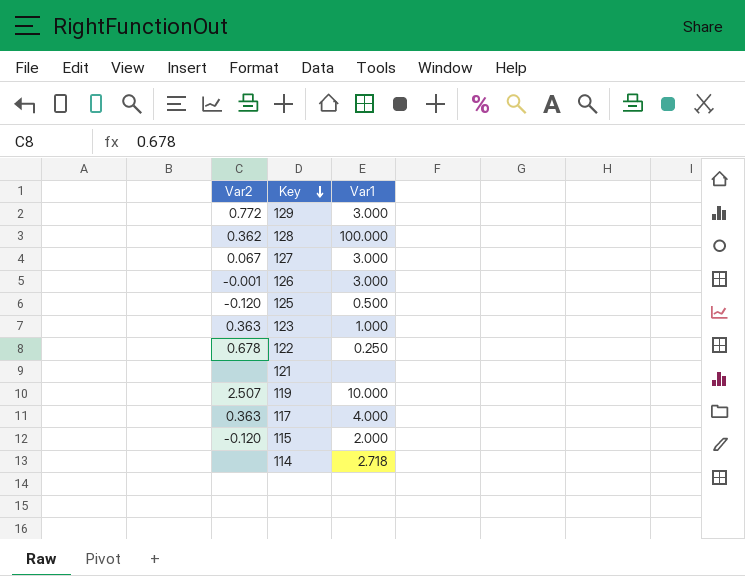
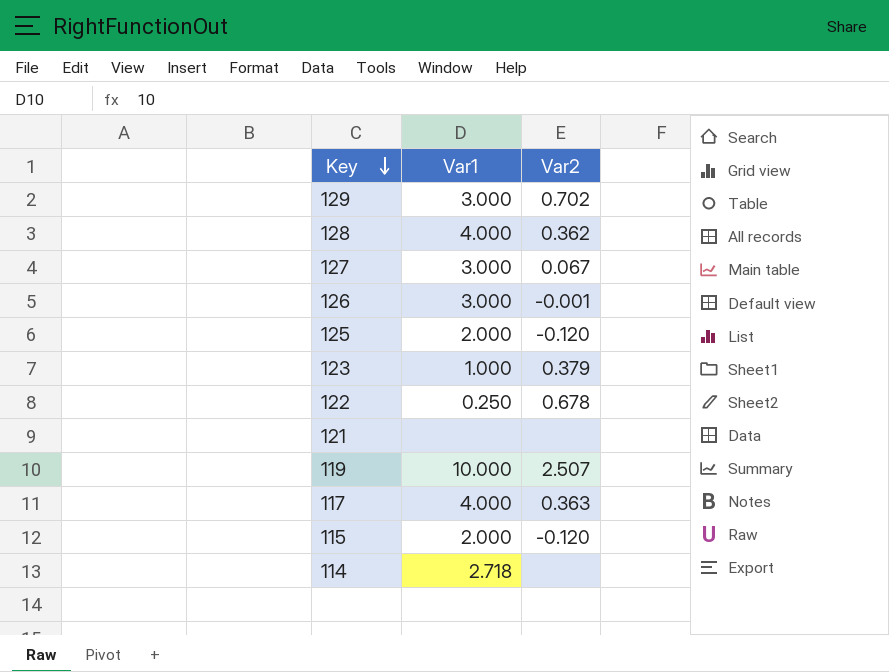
column Var2 | position: 1 -> 3
129 | Var2: 0.772 -> 0.702
128 | Var1: 100.000 -> 4.000
125 | Var1: 0.500 -> 2.000
123 | Var2: 0.363 -> 0.379

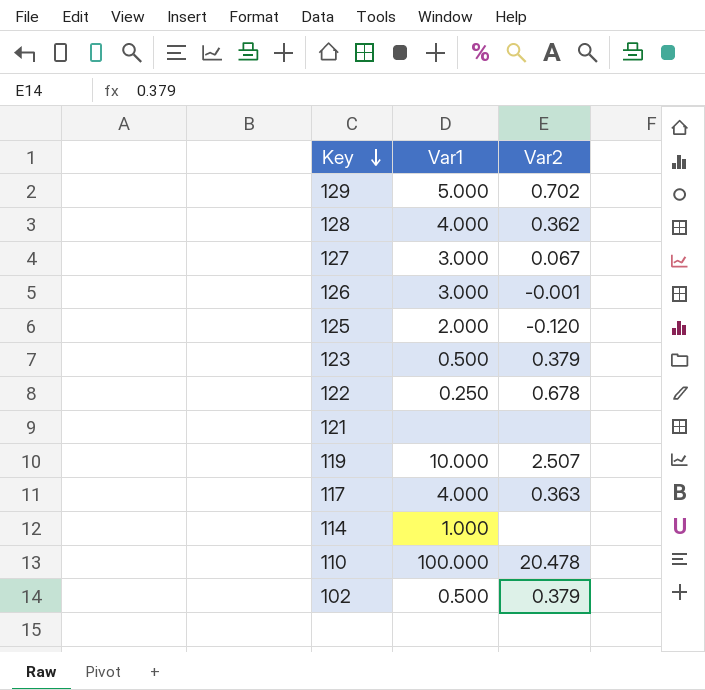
row 115: 2.000 | -0.120 -> none
129 | Var1: 3.000 -> 5.000
123 | Var1: 1.000 -> 0.500
114 | Var1: 2.718 -> 1.000
row 110: none -> 100.000 | 20.478
row 102: none -> 0.500 | 0.379

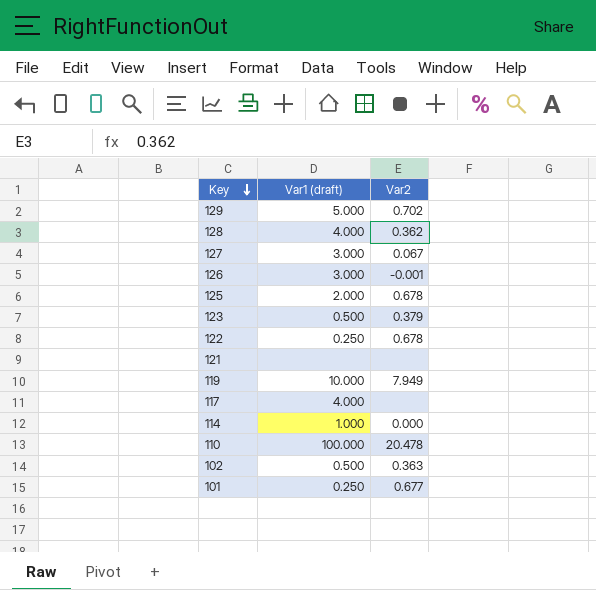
column name: Var1 -> Var1 (draft)
125 | Var2: -0.120 -> 0.678
119 | Var2: 2.507 -> 7.949
117 | Var2: 0.363 -> none
114 | Var2: none -> 0.000
102 | Var2: 0.379 -> 0.363
row 101: none -> 0.250 | 0.677

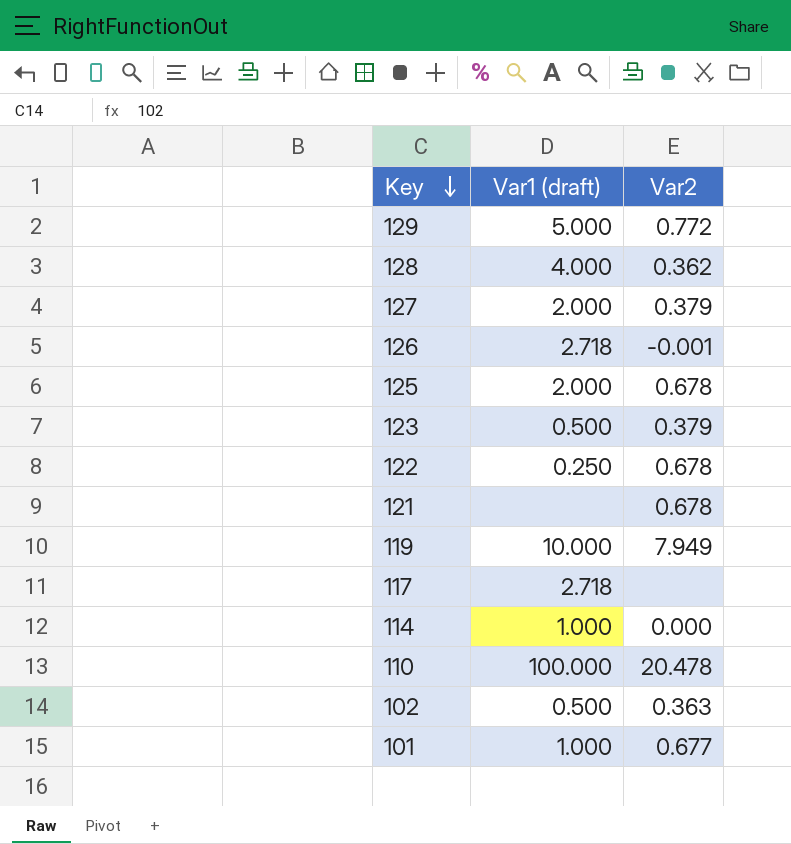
129 | Var2: 0.702 -> 0.772
127 | Var1 (draft): 3.000 -> 2.000
127 | Var2: 0.067 -> 0.379
126 | Var1 (draft): 3.000 -> 2.718
121 | Var2: none -> 0.678
117 | Var1 (draft): 4.000 -> 2.718
101 | Var1 (draft): 0.250 -> 1.000

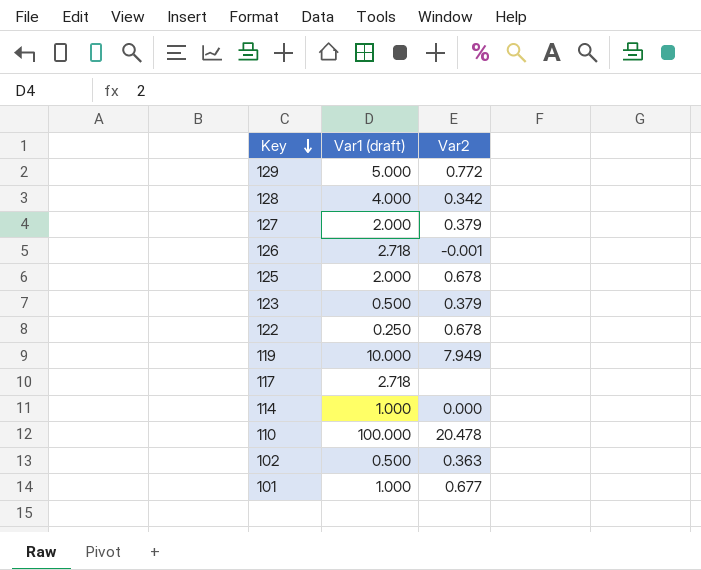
row 121: none | 0.678 -> none
128 | Var2: 0.362 -> 0.342

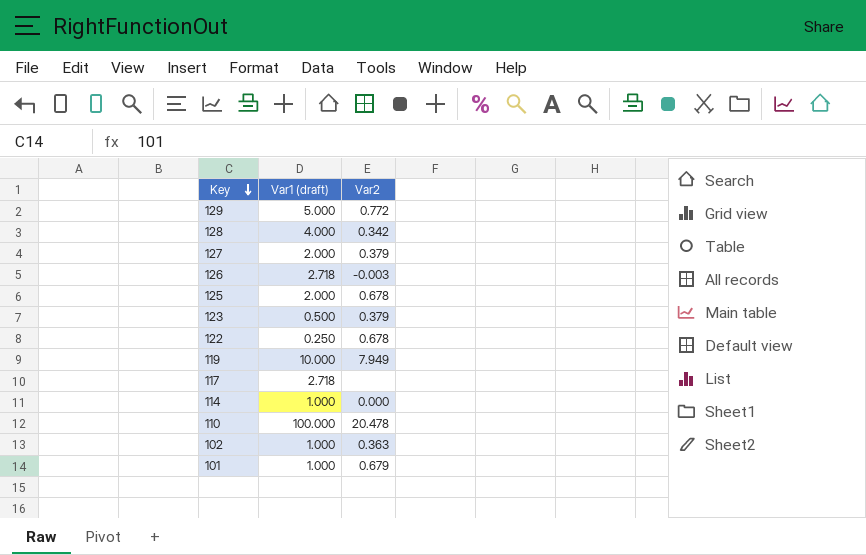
126 | Var2: -0.001 -> -0.003
102 | Var1 (draft): 0.500 -> 1.000
101 | Var2: 0.677 -> 0.679

